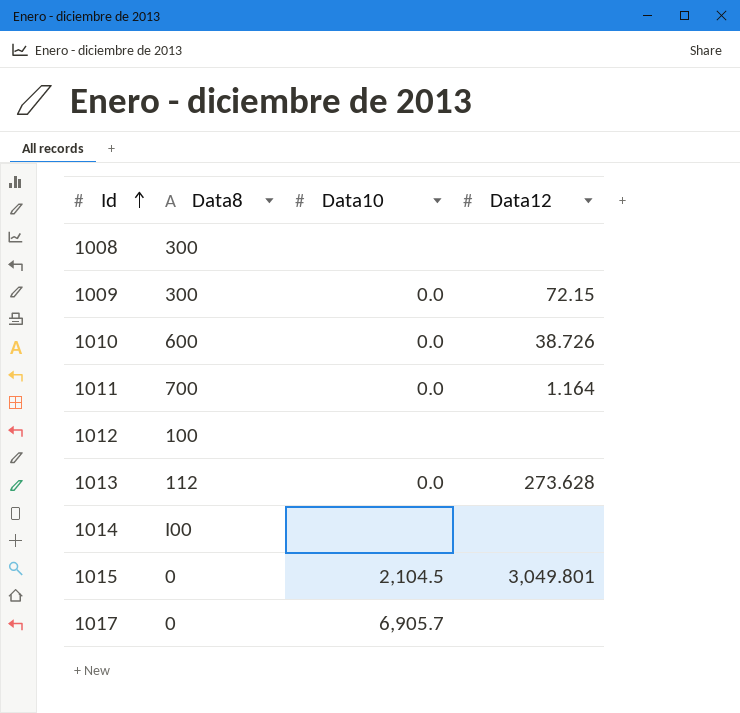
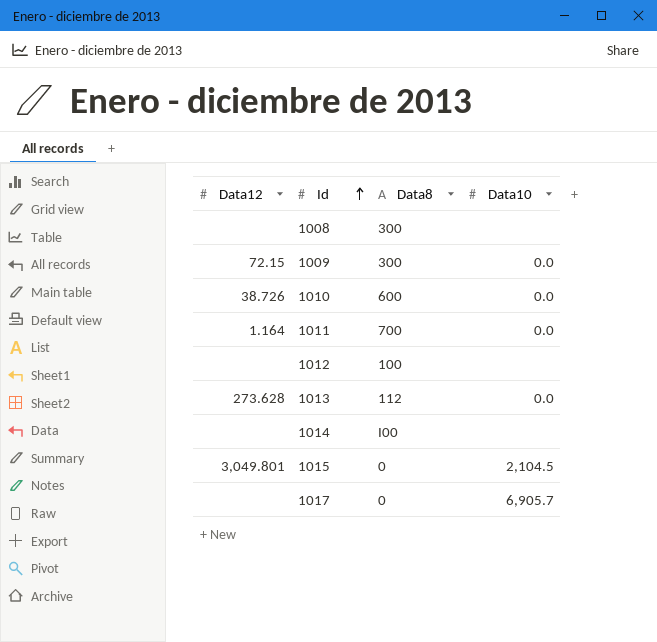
column Data12 | position: 4 -> 1

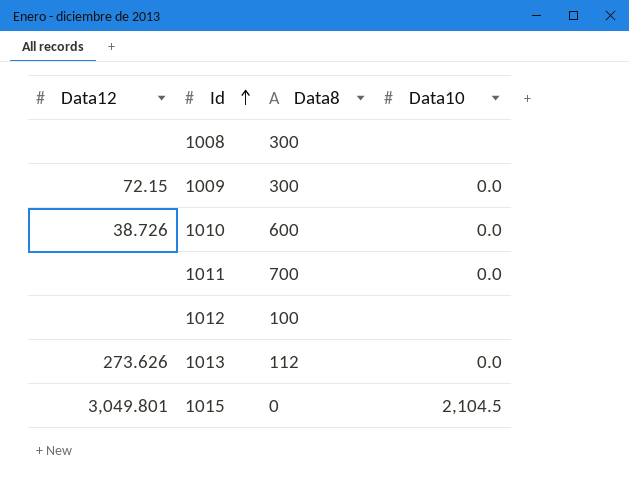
row 1014: none | I00 | none -> none
row 1017: none | 0 | 6,905.7 -> none
1011 | Data12: 1.164 -> none
1013 | Data12: 273.628 -> 273.626

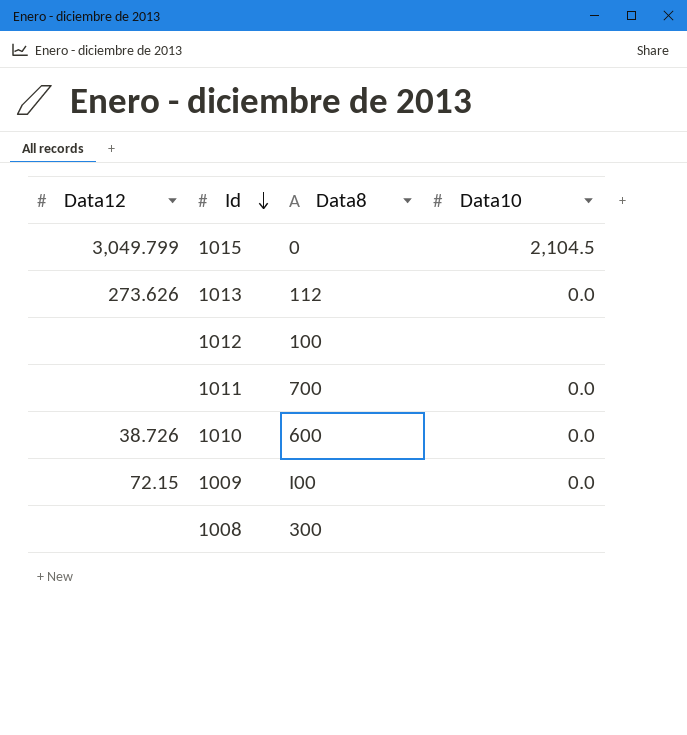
row order: Id ascending -> Id descending
1015 | Data12: 3,049.801 -> 3,049.799
1009 | Data8: 300 -> I00

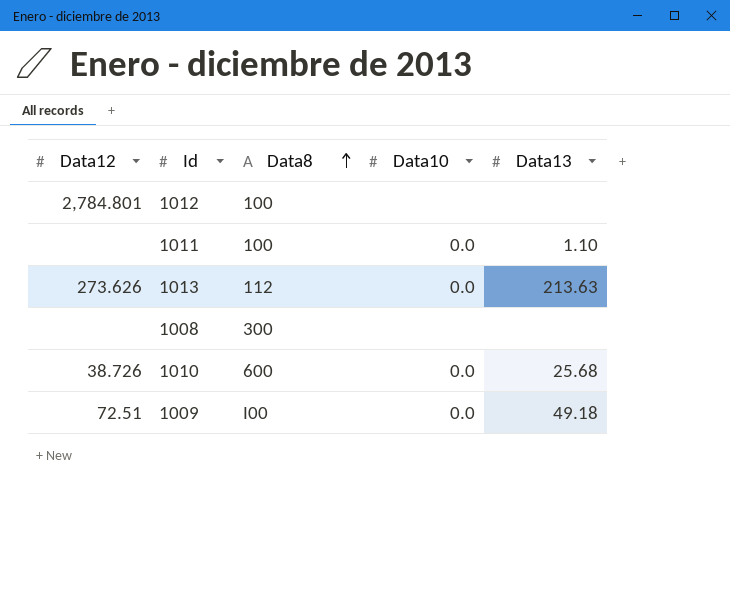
row order: Id descending -> Data8 ascending
column Data13 | position: none -> 5
row 1015: 3,049.799 | 0 | 2,104.5 -> none
1012 | Data12: none -> 2,784.801
1011 | Data8: 700 -> 100
1009 | Data12: 72.15 -> 72.51

